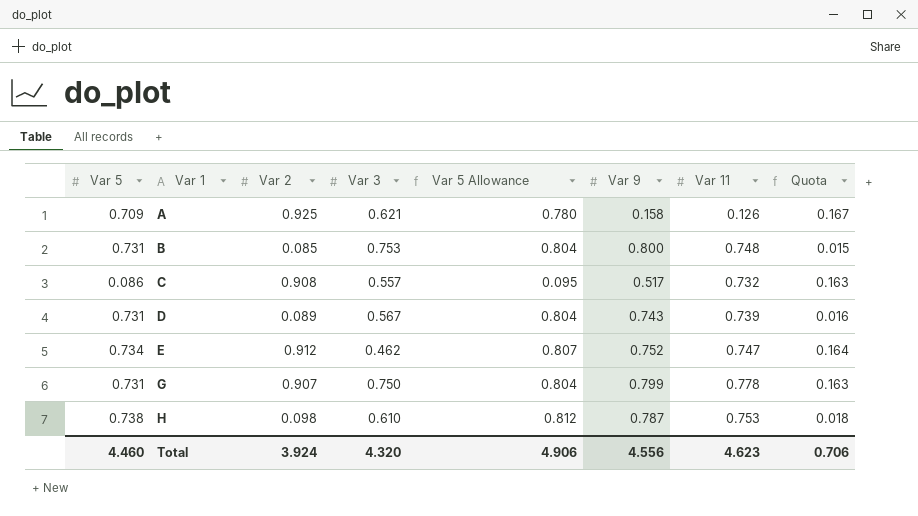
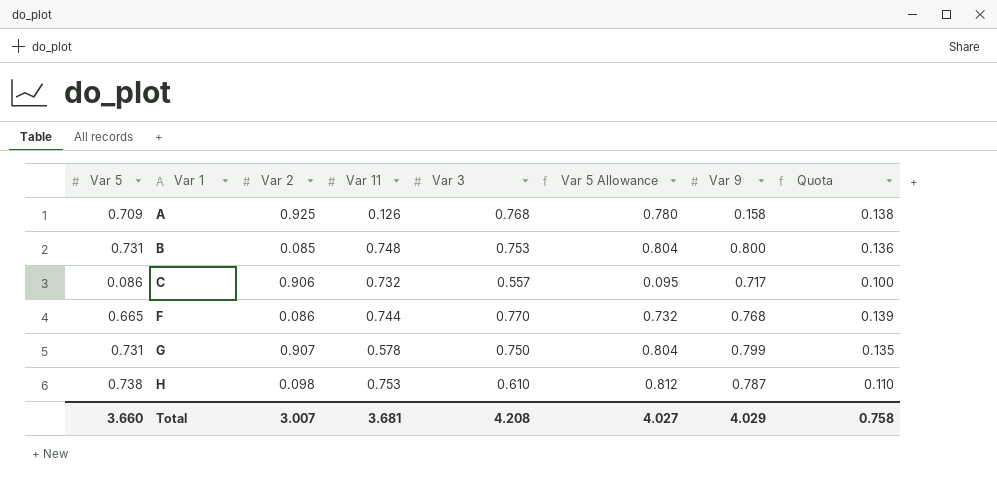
column Var 11 | position: 7 -> 4
column Quota | formula: [Var 2] * 0.18 -> [Var 3] * 0.18
row D: 0.731 | 0.089 | 0.567 | 0.804 | 0.743 | 0.739 | 0.016 -> none
row E: 0.734 | 0.912 | 0.462 | 0.807 | 0.752 | 0.747 | 0.164 -> none
A | Var 3: 0.621 -> 0.768
C | Var 2: 0.908 -> 0.906
C | Var 9: 0.517 -> 0.717
row F: none -> 0.665 | 0.086 | 0.744 | 0.770 | 0.732 | 0.768 | 0.139
G | Var 11: 0.778 -> 0.578
Total | Var 5: 4.460 -> 3.660
Total | Var 2: 3.924 -> 3.007
Total | Var 11: 4.623 -> 3.681
Total | Var 3: 4.320 -> 4.208
Total | Var 5 Allowance: 4.906 -> 4.027
Total | Var 9: 4.556 -> 4.029
Total | Quota: 0.706 -> 0.758

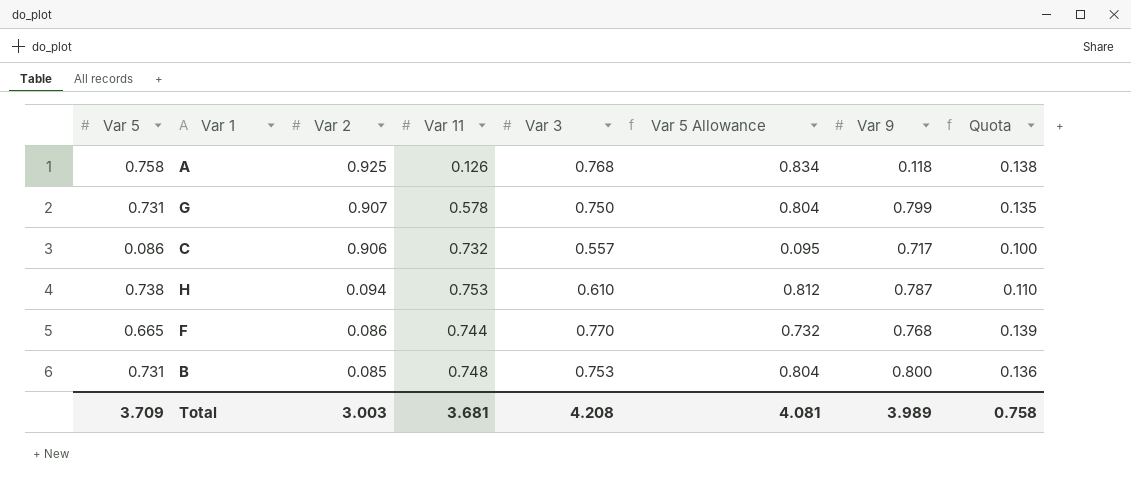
row order: Var 1 ascending -> Var 2 descending
A | Var 5: 0.709 -> 0.758
A | Var 5 Allowance: 0.780 -> 0.834
A | Var 9: 0.158 -> 0.118
H | Var 2: 0.098 -> 0.094
Total | Var 5: 3.660 -> 3.709
Total | Var 2: 3.007 -> 3.003
Total | Var 5 Allowance: 4.027 -> 4.081
Total | Var 9: 4.029 -> 3.989

